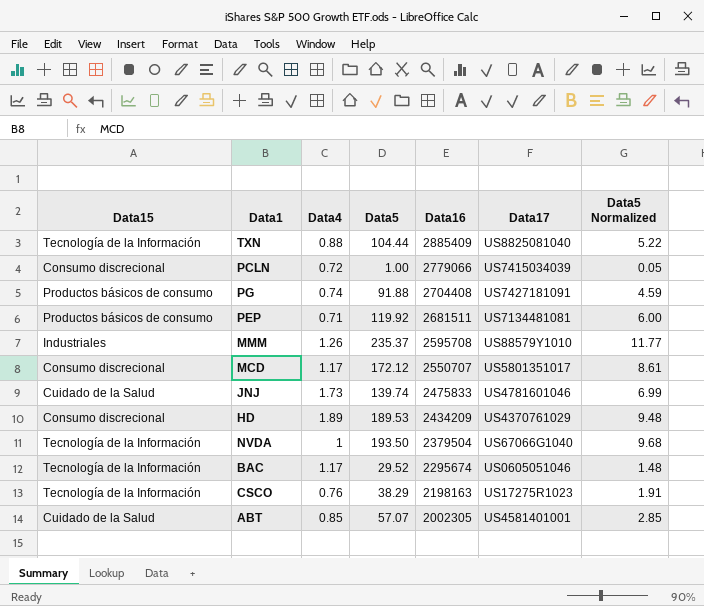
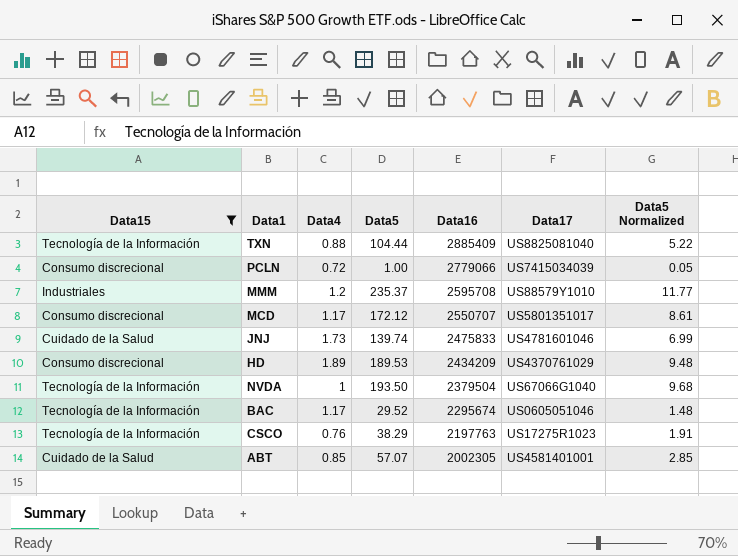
filter: none -> Data15 != Productos básicos de consumo
MMM | Data4: 1.26 -> 1.2
CSCO | Data16: 2198163 -> 2197763

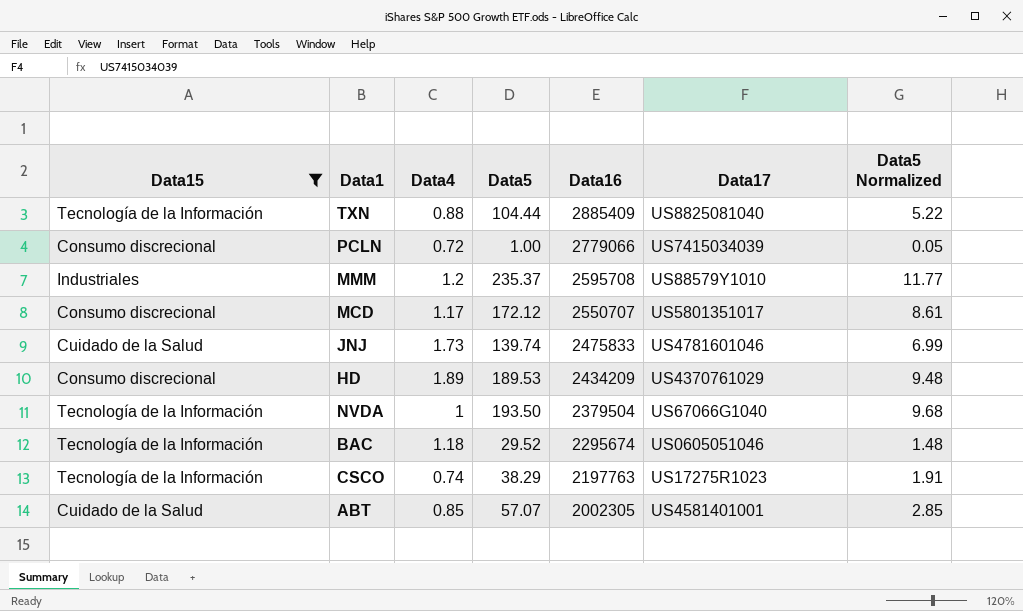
BAC | Data4: 1.17 -> 1.18
CSCO | Data4: 0.76 -> 0.74

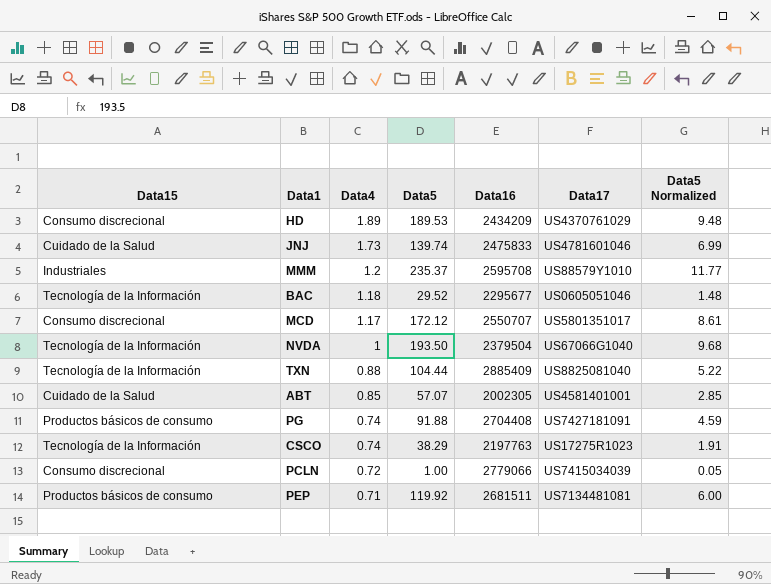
filter: Data15 != Productos básicos de consumo -> none
row order: Data16 descending -> Data4 descending
BAC | Data16: 2295674 -> 2295677

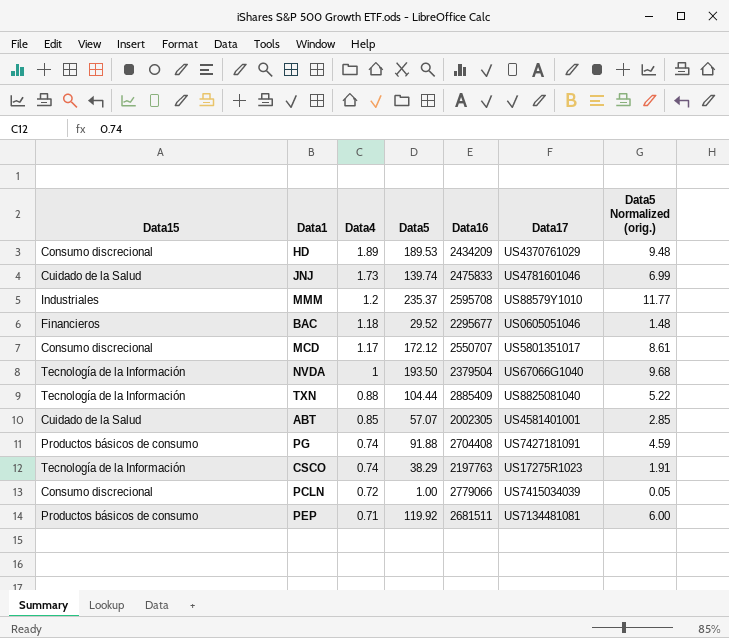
column name: Data5 Normalized -> Data5 Normalized (orig.)
BAC | Data15: Tecnología de la Información -> Financieros

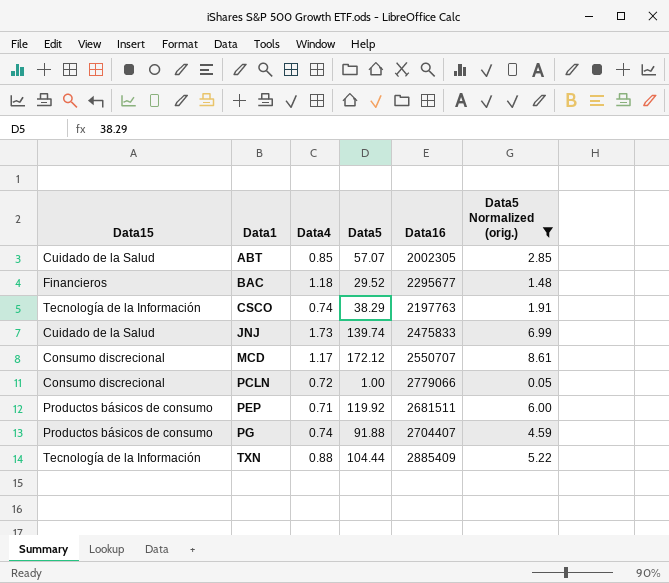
filter: none -> Data5 Normalized (orig.) <= 8.61
row order: Data4 descending -> Data1 ascending
column Data17 | position: 6 -> none
PG | Data16: 2704408 -> 2704407

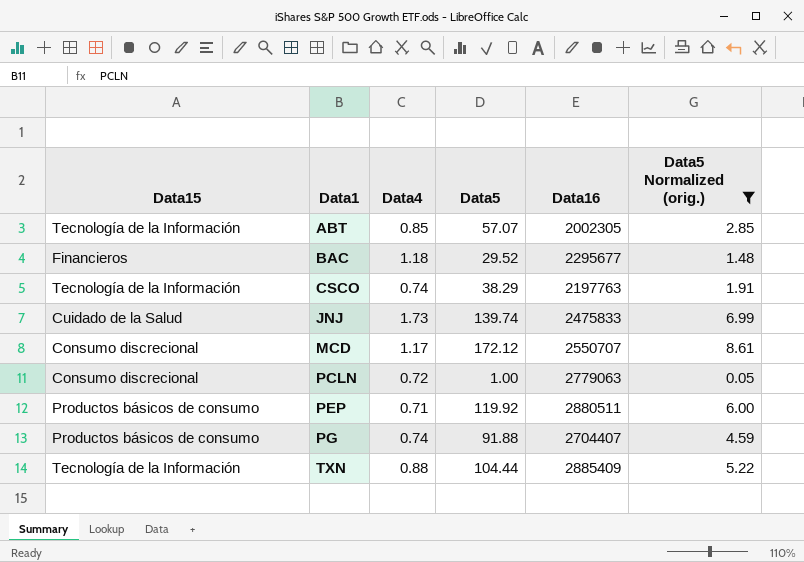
ABT | Data15: Cuidado de la Salud -> Tecnología de la Información
PCLN | Data16: 2779066 -> 2779063
PEP | Data16: 2681511 -> 2880511

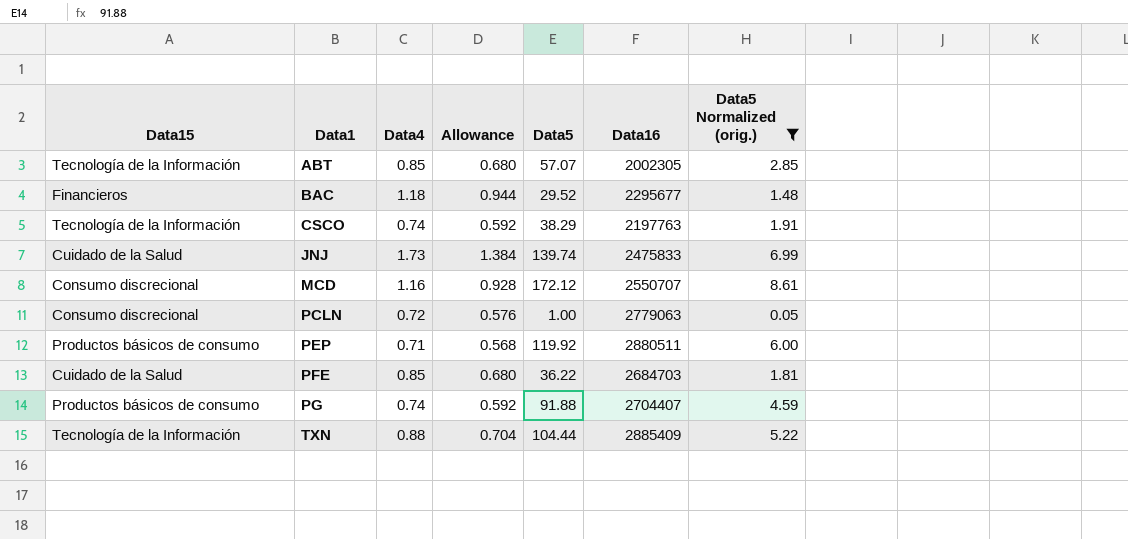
column Allowance | formula: none -> [Data4] * 0.8
MCD | Data4: 1.17 -> 1.16
row PFE: none -> Cuidado de la Salud | 0.85 | 0.680 | 36.22 | 2684703 | 1.81

